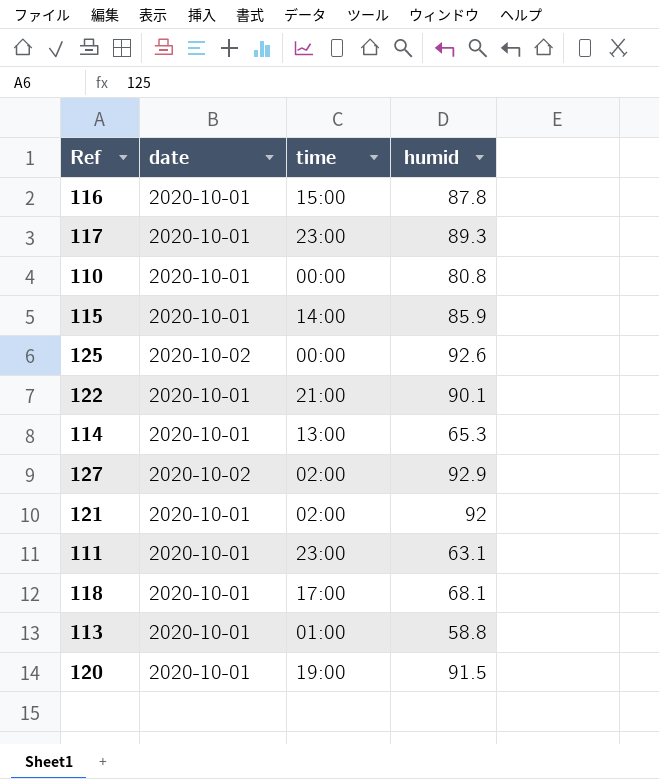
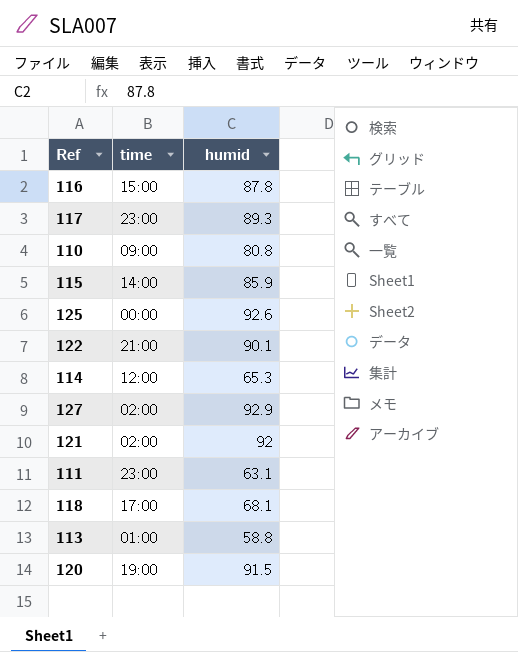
column date | position: 2 -> none
110 | time: 00:00 -> 09:00
114 | time: 13:00 -> 12:00

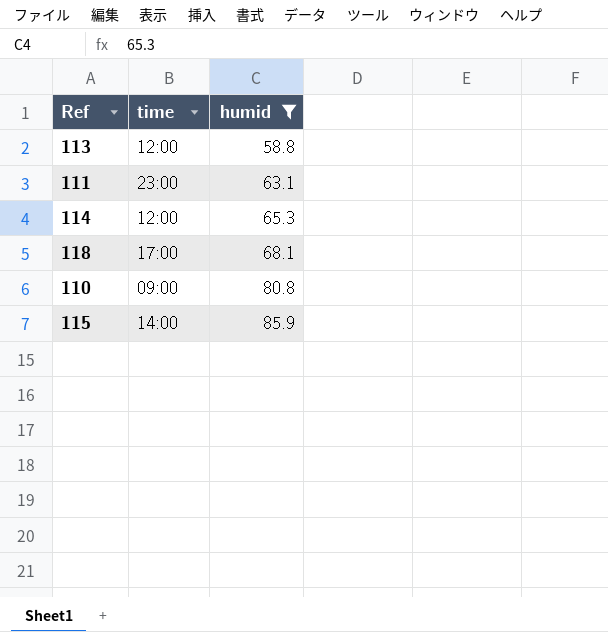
filter: none -> humid <= 85.9
row order: none -> humid ascending
113 | time: 01:00 -> 12:00

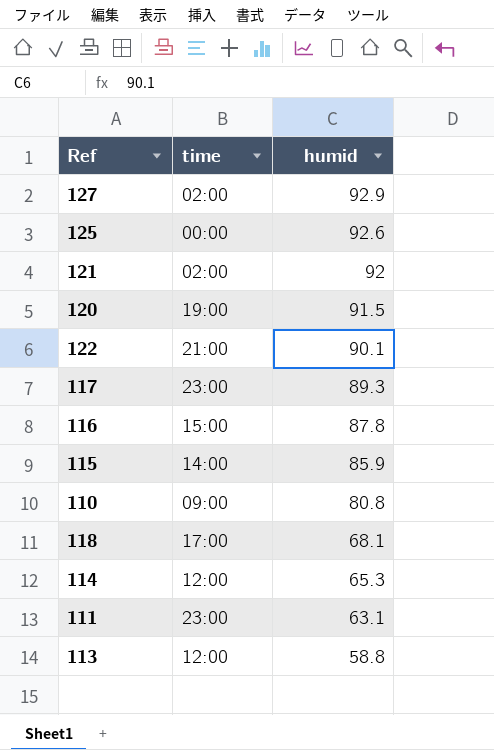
filter: humid <= 85.9 -> none
row order: humid ascending -> humid descending

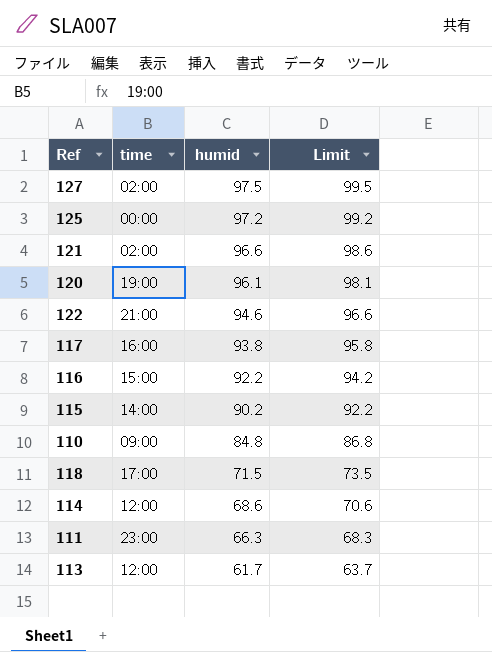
column Limit | formula: none -> [humid] + 2
127 | humid: 92.9 -> 97.5
125 | humid: 92.6 -> 97.2
121 | humid: 92 -> 96.6
120 | humid: 91.5 -> 96.1
122 | humid: 90.1 -> 94.6
117 | time: 23:00 -> 16:00
117 | humid: 89.3 -> 93.8
116 | humid: 87.8 -> 92.2
115 | humid: 85.9 -> 90.2
110 | humid: 80.8 -> 84.8
118 | humid: 68.1 -> 71.5
114 | humid: 65.3 -> 68.6
111 | humid: 63.1 -> 66.3
113 | humid: 58.8 -> 61.7

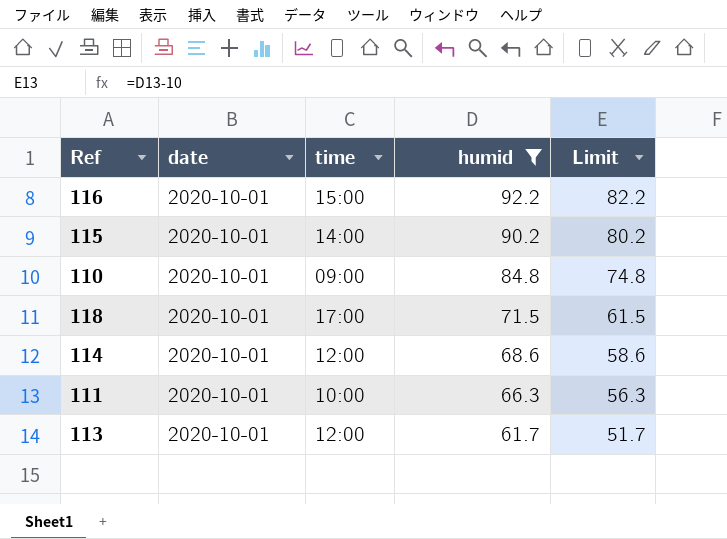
filter: none -> humid <= 92.2
column date | position: none -> 2
column Limit | formula: [humid] + 2 -> [humid] - 10
111 | time: 23:00 -> 10:00

